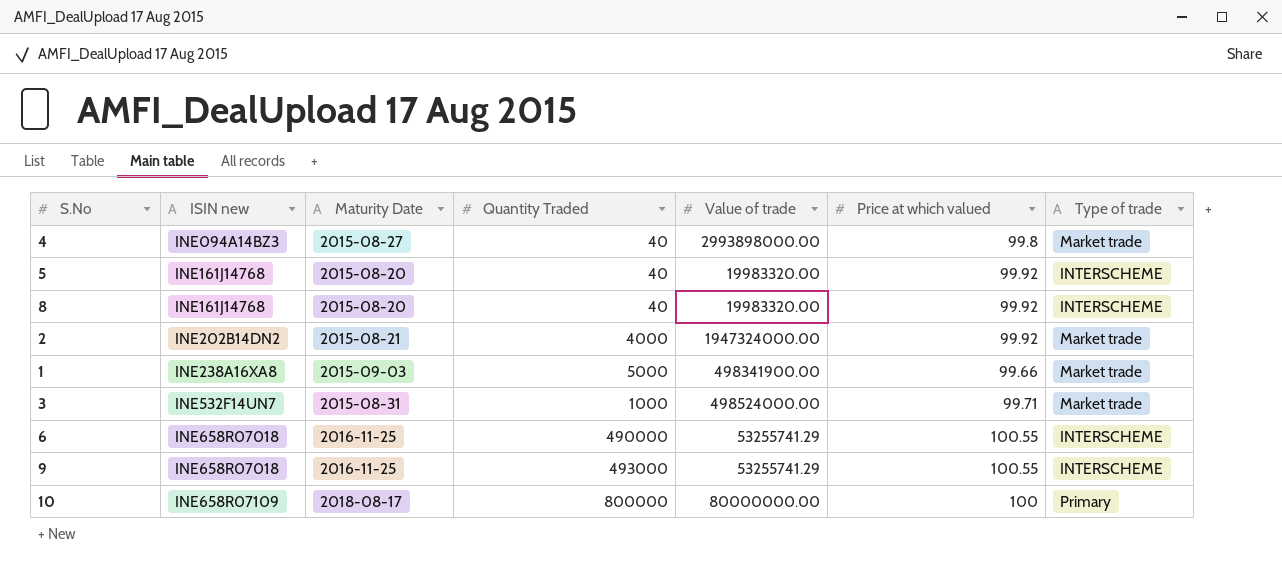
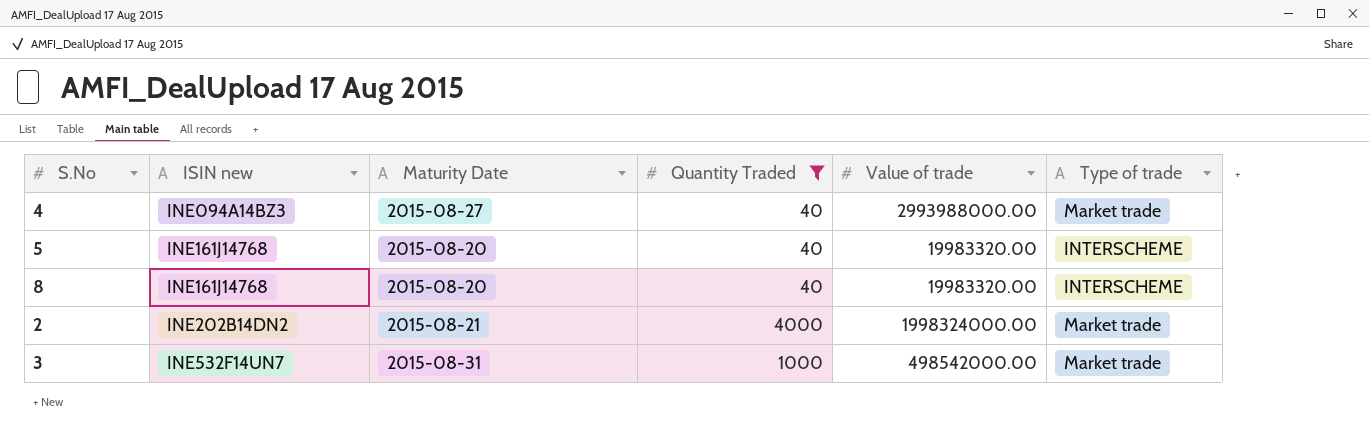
filter: none -> Quantity Traded <= 4000
column Price at which valued | position: 6 -> none
4 | Value of trade: 2993898000.00 -> 2993988000.00
2 | Value of trade: 1947324000.00 -> 1998324000.00
3 | Value of trade: 498524000.00 -> 498542000.00

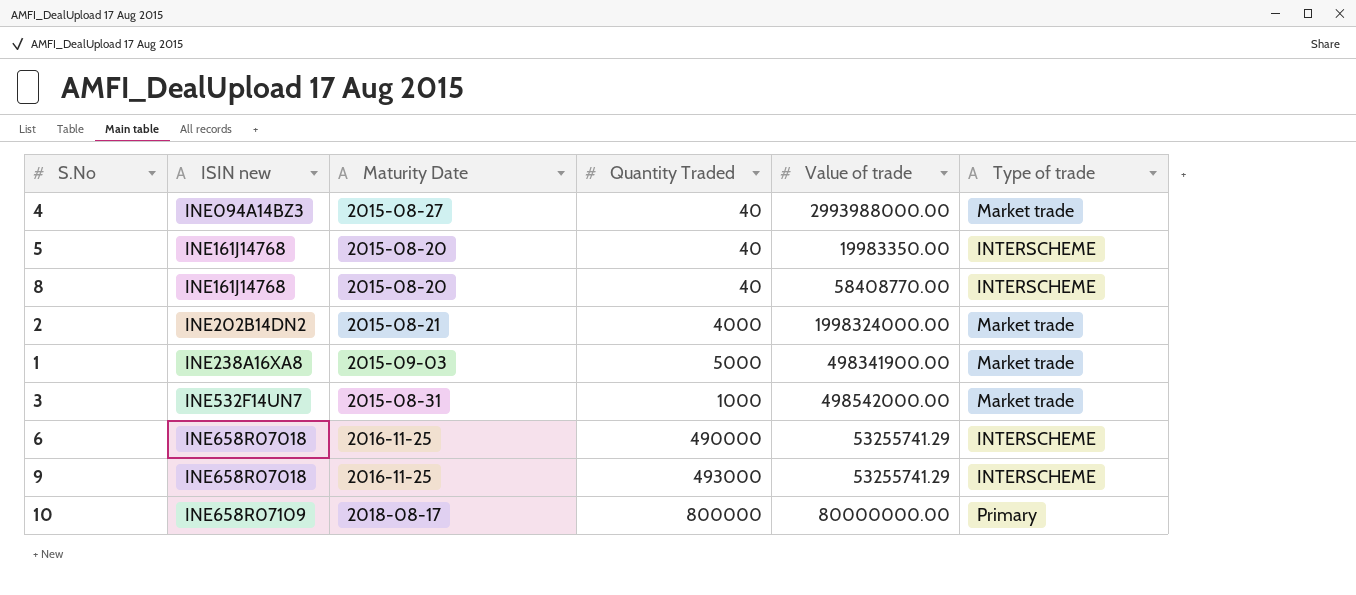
filter: Quantity Traded <= 4000 -> none
5 | Value of trade: 19983320.00 -> 19983350.00
8 | Value of trade: 19983320.00 -> 58408770.00

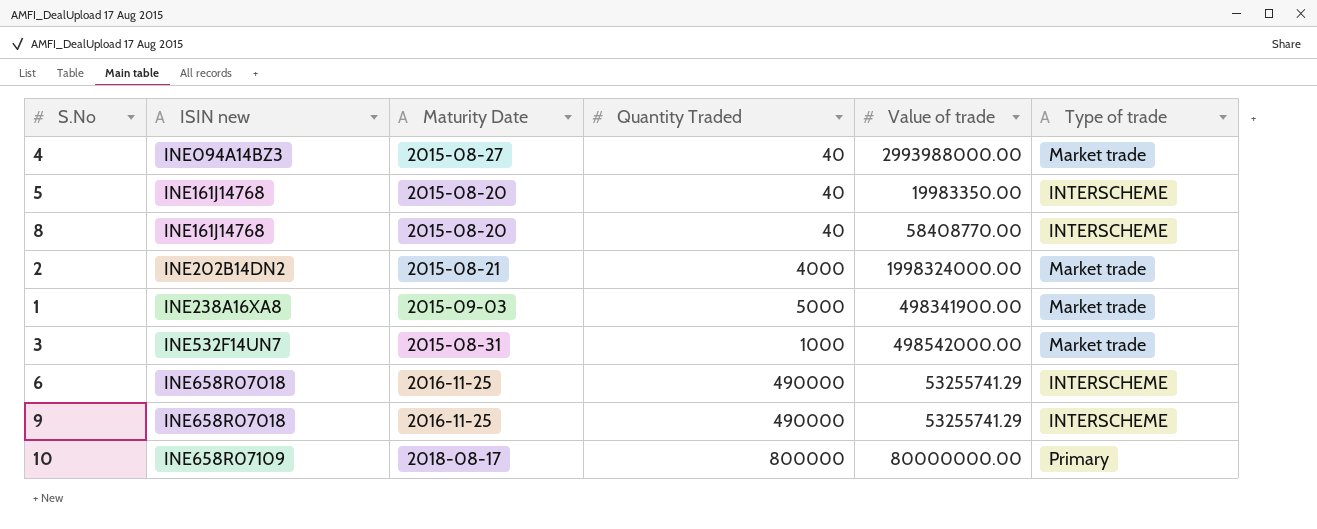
9 | Quantity Traded: 493000 -> 490000

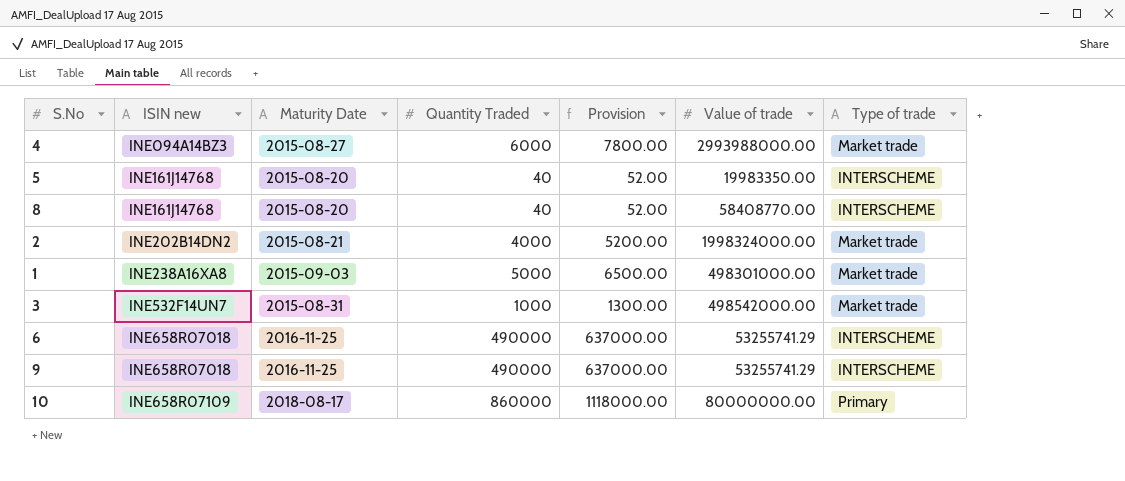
column Provision | formula: none -> [Quantity Traded] * 1.3
4 | Quantity Traded: 40 -> 6000
1 | Value of trade: 498341900.00 -> 498301000.00
10 | Quantity Traded: 800000 -> 860000

